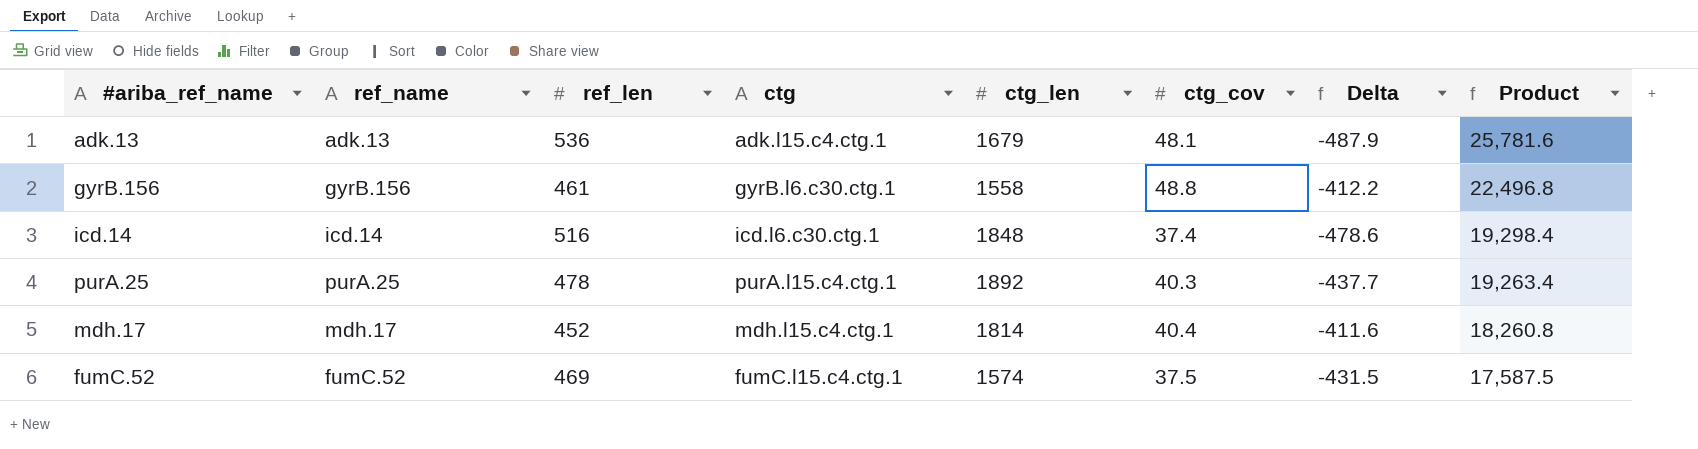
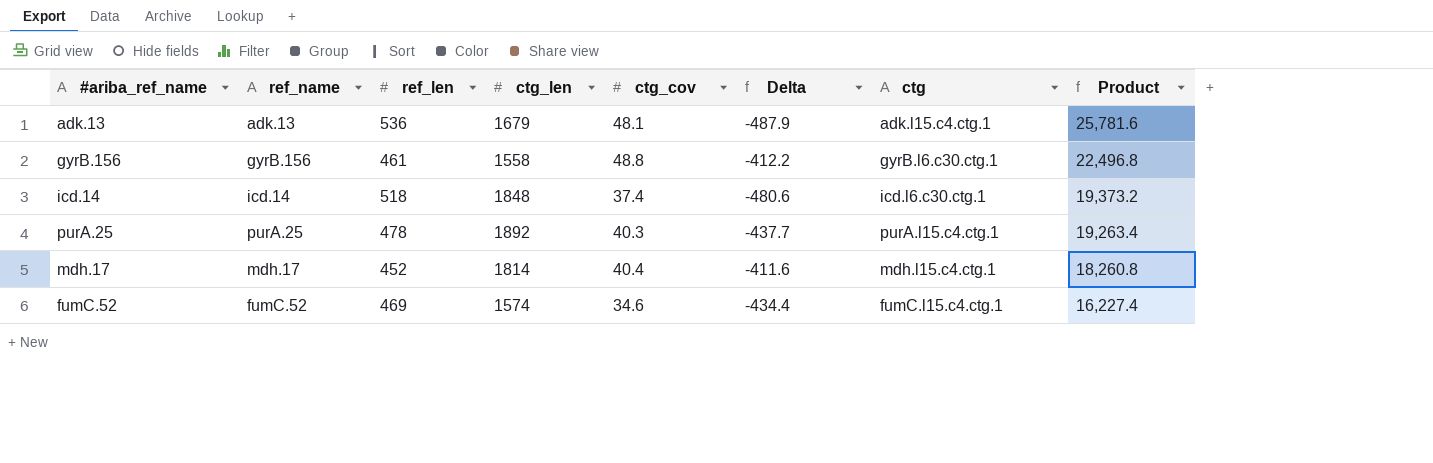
column ctg | position: 4 -> 7
icd.14 | ref_len: 516 -> 518
icd.14 | Delta: -478.6 -> -480.6
icd.14 | Product: 19,298.4 -> 19,373.2
fumC.52 | ctg_cov: 37.5 -> 34.6
fumC.52 | Delta: -431.5 -> -434.4
fumC.52 | Product: 17,587.5 -> 16,227.4

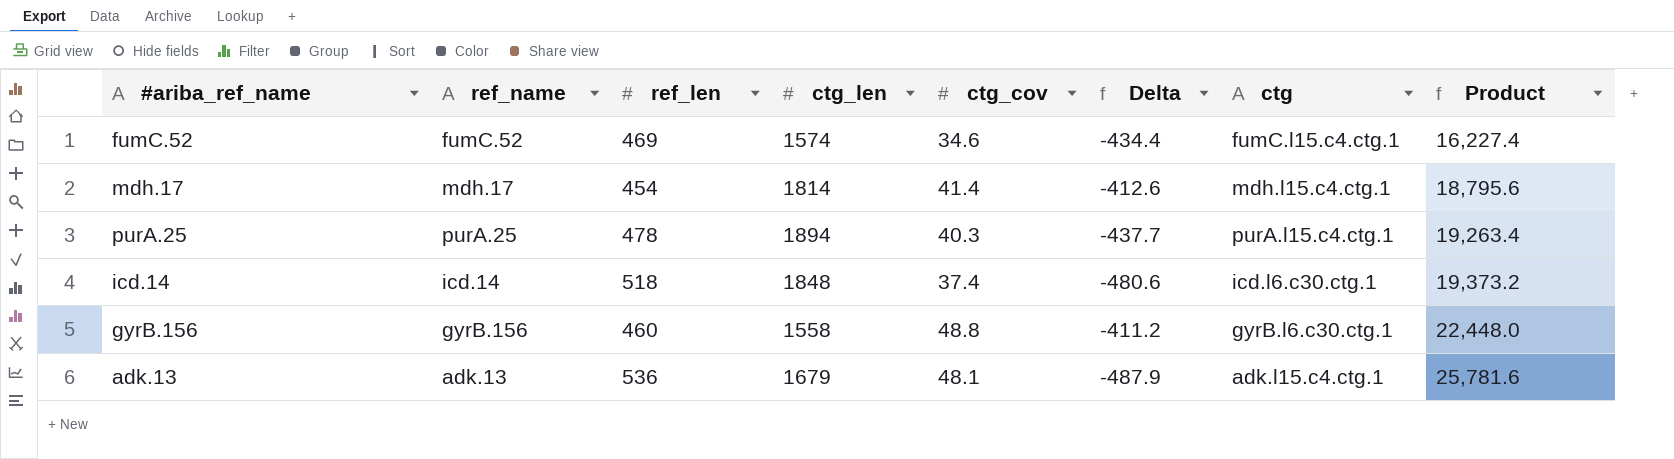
row order: Product descending -> Product ascending
mdh.17 | ref_len: 452 -> 454
mdh.17 | ctg_cov: 40.4 -> 41.4
mdh.17 | Delta: -411.6 -> -412.6
mdh.17 | Product: 18,260.8 -> 18,795.6
purA.25 | ctg_len: 1892 -> 1894
gyrB.156 | ref_len: 461 -> 460
gyrB.156 | Delta: -412.2 -> -411.2
gyrB.156 | Product: 22,496.8 -> 22,448.0

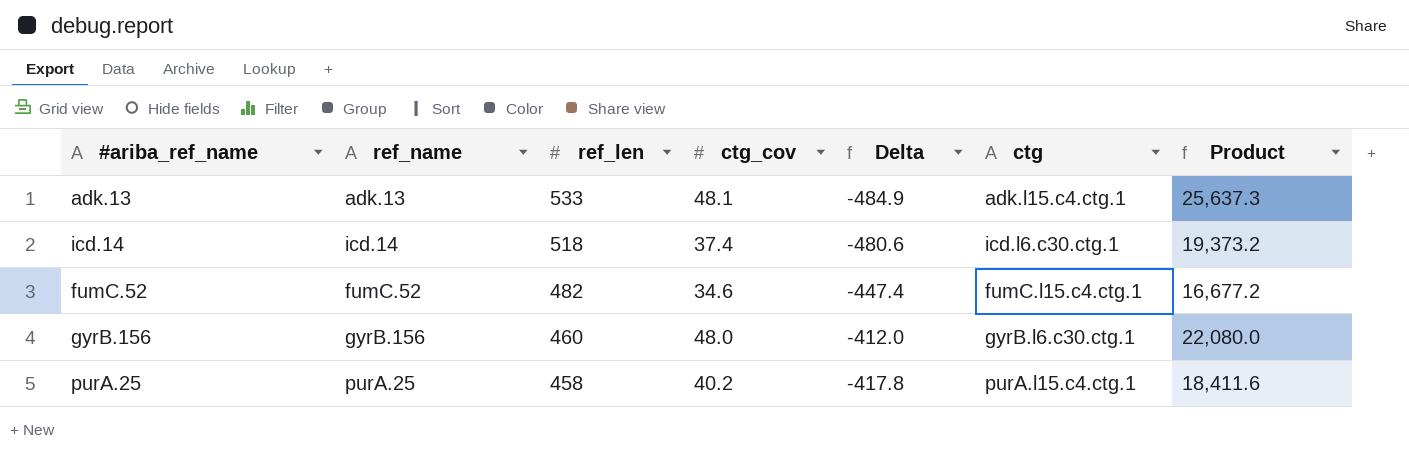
row order: Product ascending -> ref_len descending
column ctg_len | position: 4 -> none
row mdh.17: mdh.17 | 454 | 1814 | 41.4 | -412.6 | mdh.l15.c4.ctg.1 | 18,795.6 -> none
adk.13 | ref_len: 536 -> 533
adk.13 | Delta: -487.9 -> -484.9
adk.13 | Product: 25,781.6 -> 25,637.3
fumC.52 | ref_len: 469 -> 482
fumC.52 | Delta: -434.4 -> -447.4
fumC.52 | Product: 16,227.4 -> 16,677.2
gyrB.156 | ctg_cov: 48.8 -> 48.0
gyrB.156 | Delta: -411.2 -> -412.0
gyrB.156 | Product: 22,448.0 -> 22,080.0
purA.25 | ref_len: 478 -> 458
purA.25 | ctg_cov: 40.3 -> 40.2
purA.25 | Delta: -437.7 -> -417.8
purA.25 | Product: 19,263.4 -> 18,411.6

